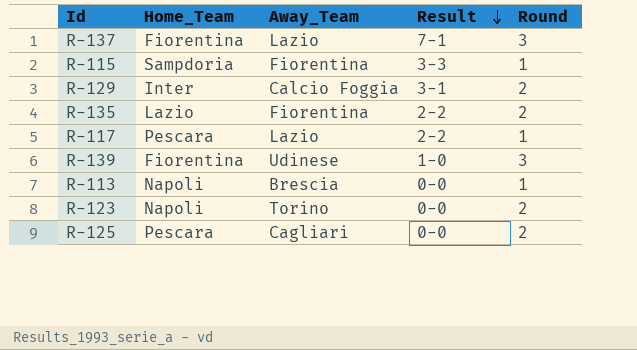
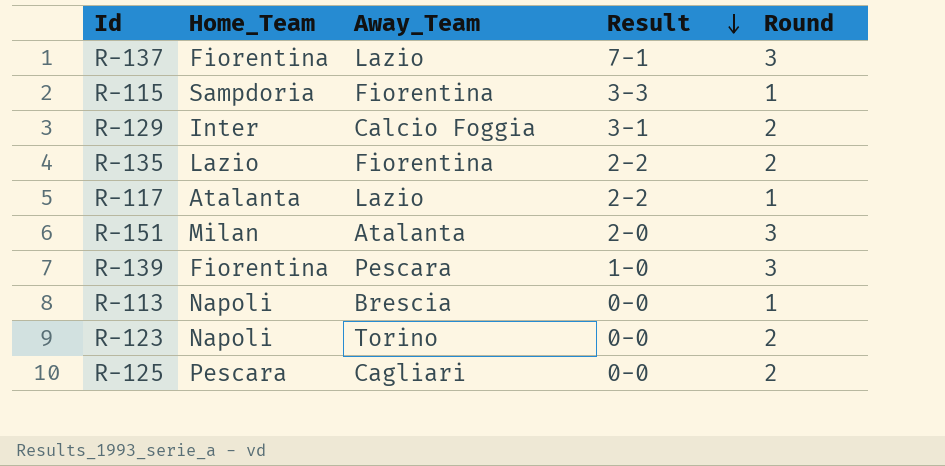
R-117 | Home_Team: Pescara -> Atalanta
row R-151: none -> Milan | Atalanta | 2-0 | 3
R-139 | Away_Team: Udinese -> Pescara

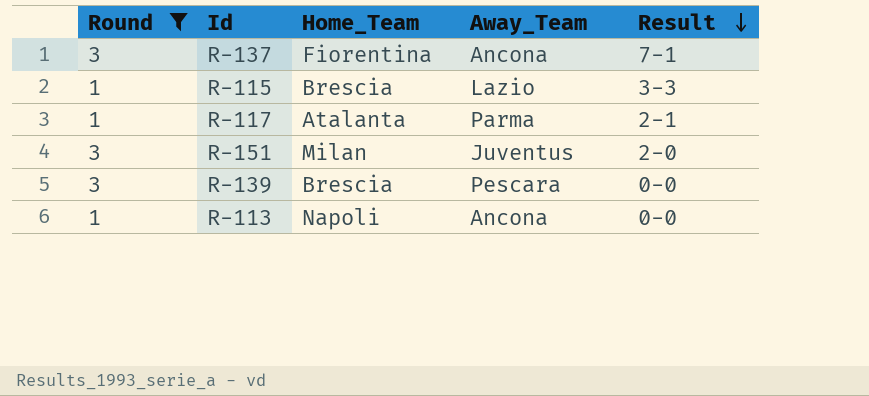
filter: none -> Round != 2
column Round | position: 5 -> 1
R-137 | Away_Team: Lazio -> Ancona
R-115 | Home_Team: Sampdoria -> Brescia
R-115 | Away_Team: Fiorentina -> Lazio
R-117 | Away_Team: Lazio -> Parma
R-117 | Result: 2-2 -> 2-1
R-151 | Away_Team: Atalanta -> Juventus
R-139 | Home_Team: Fiorentina -> Brescia
R-139 | Result: 1-0 -> 0-0
R-113 | Away_Team: Brescia -> Ancona

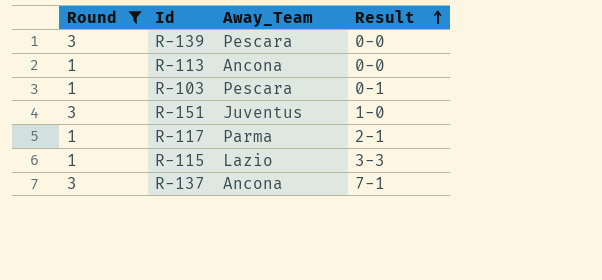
row order: Result descending -> Result ascending
column Home_Team | position: 3 -> none
row R-103: none -> 1 | Pescara | 0-1
R-151 | Result: 2-0 -> 1-0

